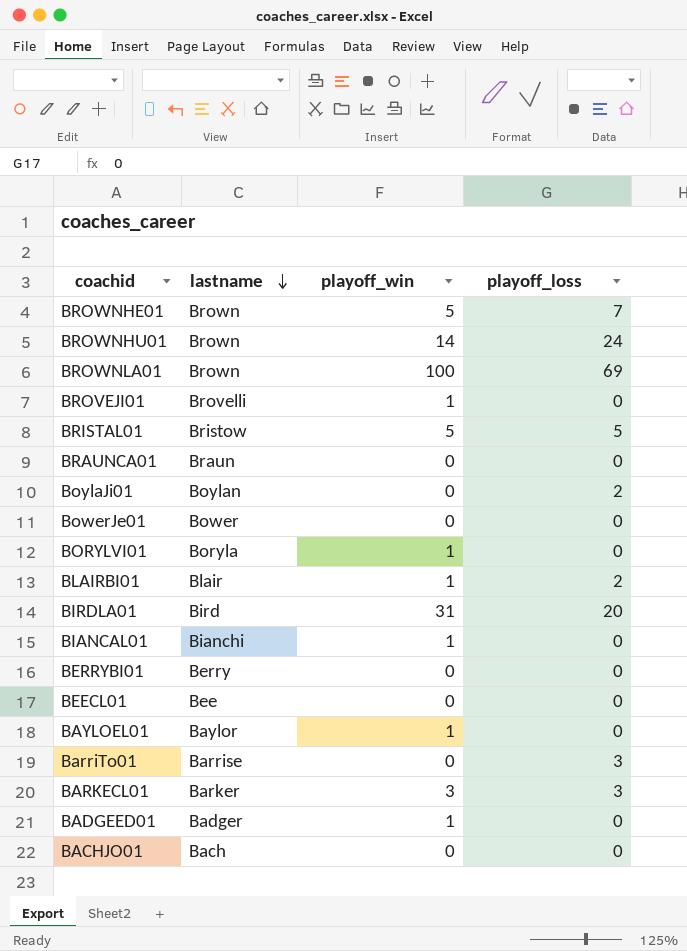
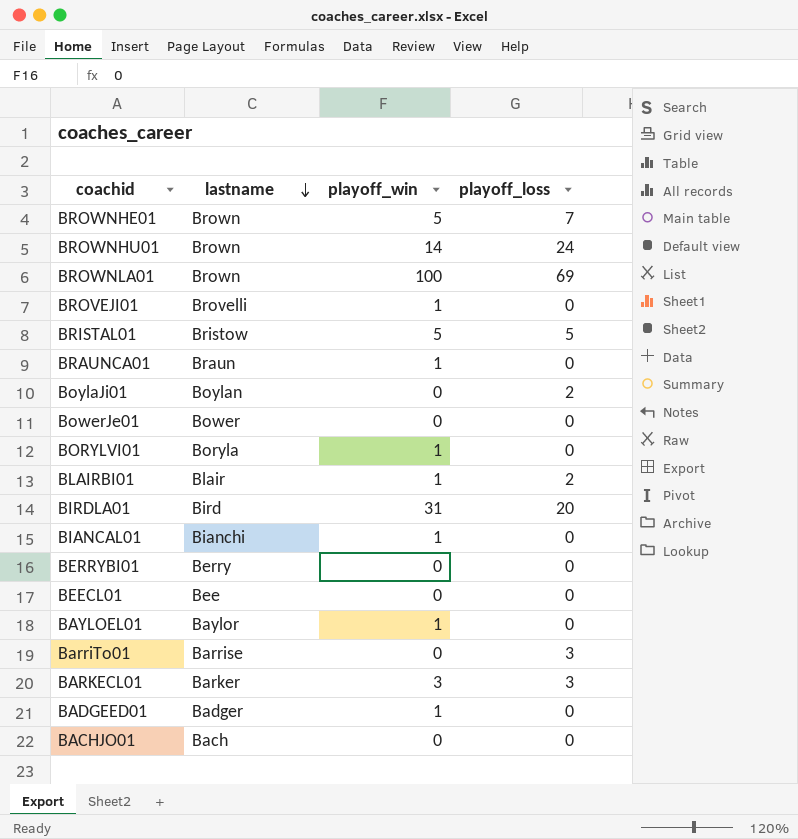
BRAUNCA01 | playoff_win: 0 -> 1

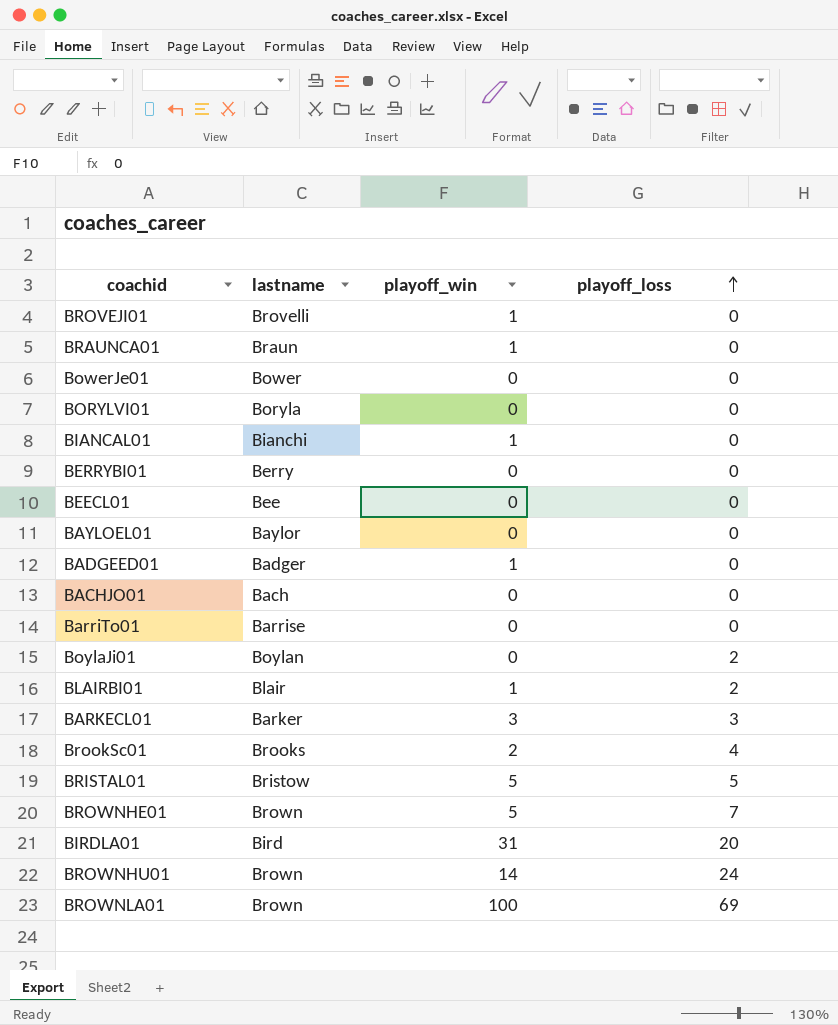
row order: lastname descending -> playoff_loss ascending
BORYLVI01 | playoff_win: 1 -> 0
BAYLOEL01 | playoff_win: 1 -> 0
BarriTo01 | playoff_loss: 3 -> 0
row BrookSc01: none -> Brooks | 2 | 4

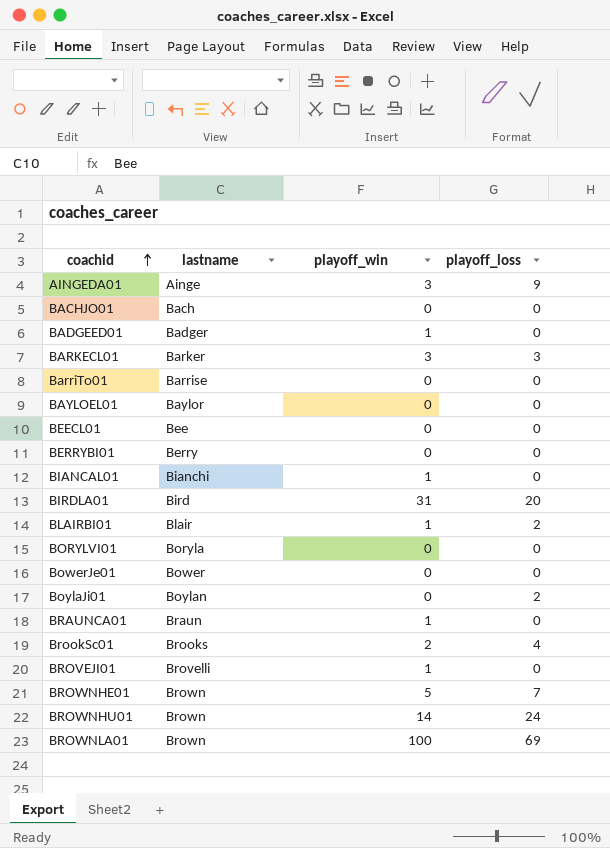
row order: playoff_loss ascending -> coachid ascending
row BRISTAL01: Bristow | 5 | 5 -> none
row AINGEDA01: none -> Ainge | 3 | 9

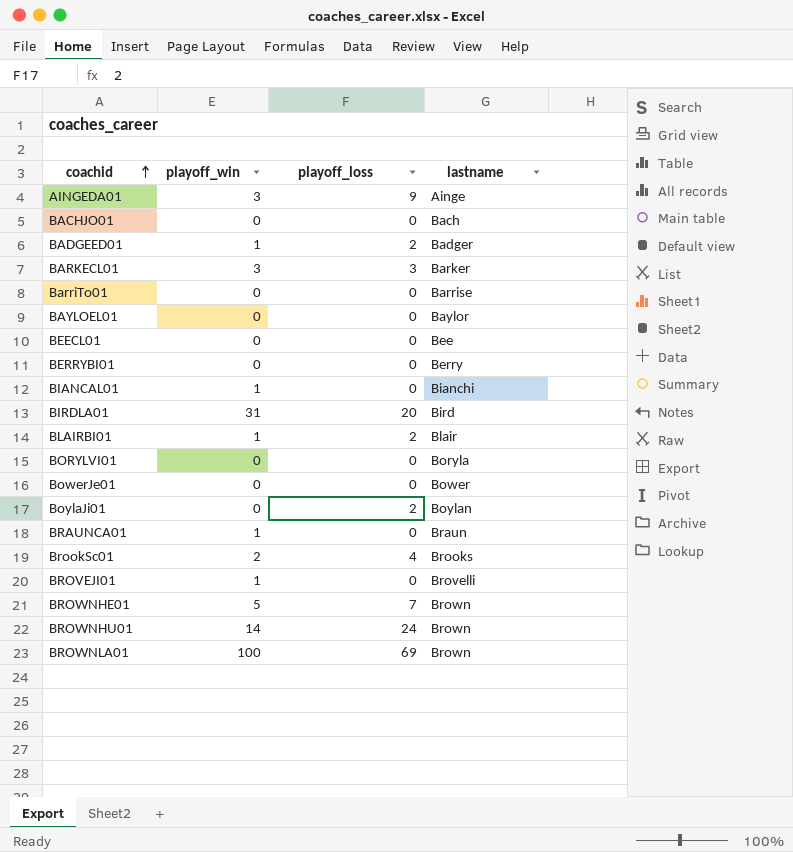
column lastname | position: 2 -> 4
BADGEED01 | playoff_loss: 0 -> 2

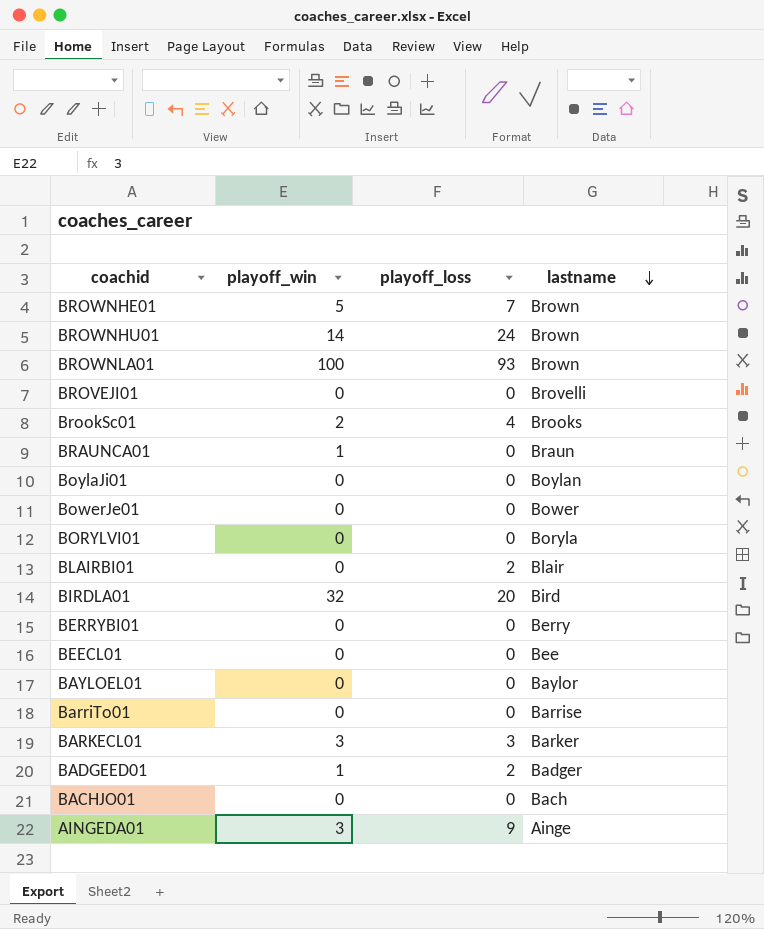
row order: coachid ascending -> lastname descending
row BIANCAL01: 1 | 0 | Bianchi -> none
BROWNLA01 | playoff_loss: 69 -> 93
BROVEJI01 | playoff_win: 1 -> 0
BoylaJi01 | playoff_loss: 2 -> 0
BLAIRBI01 | playoff_win: 1 -> 0
BIRDLA01 | playoff_win: 31 -> 32

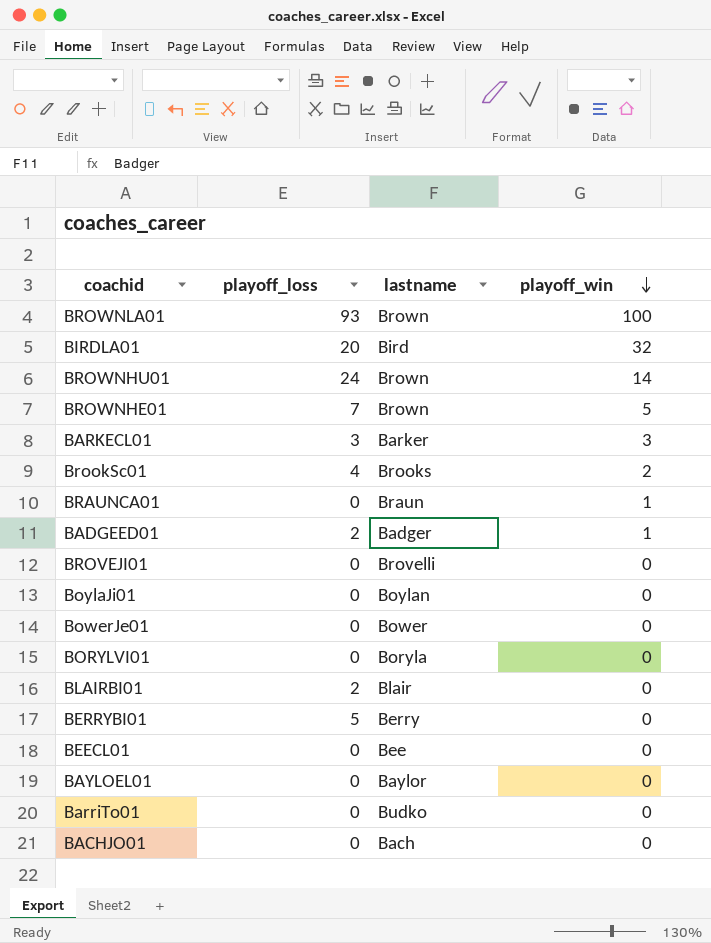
row order: lastname descending -> playoff_win descending
column playoff_win | position: 2 -> 4
row AINGEDA01: 3 | 9 | Ainge -> none
BERRYBI01 | playoff_loss: 0 -> 5
BarriTo01 | lastname: Barrise -> Budko

